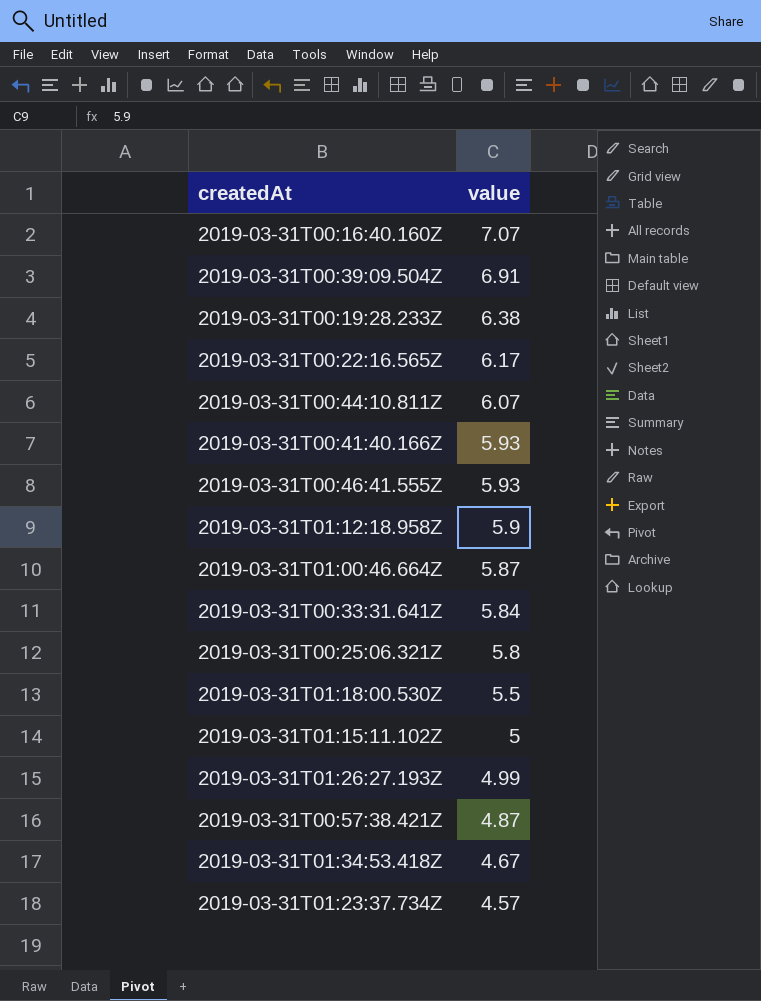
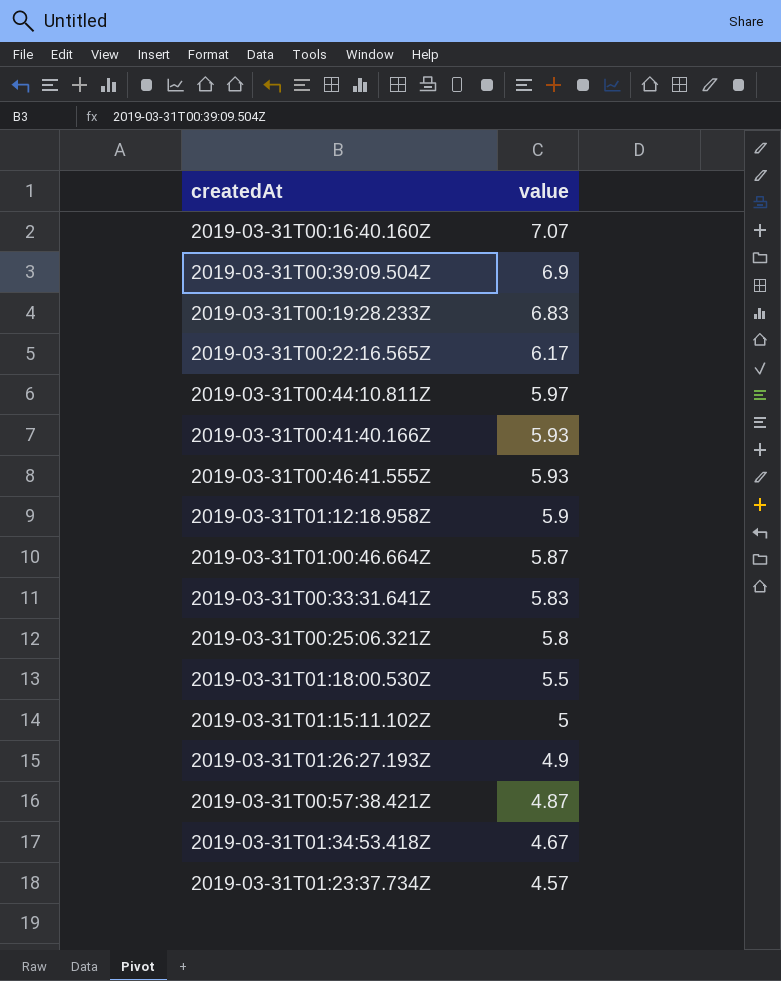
2019-03-31T00:39:09.504Z | value: 6.91 -> 6.9
2019-03-31T00:19:28.233Z | value: 6.38 -> 6.83
2019-03-31T00:44:10.811Z | value: 6.07 -> 5.97
2019-03-31T00:33:31.641Z | value: 5.84 -> 5.83
2019-03-31T01:26:27.193Z | value: 4.99 -> 4.9

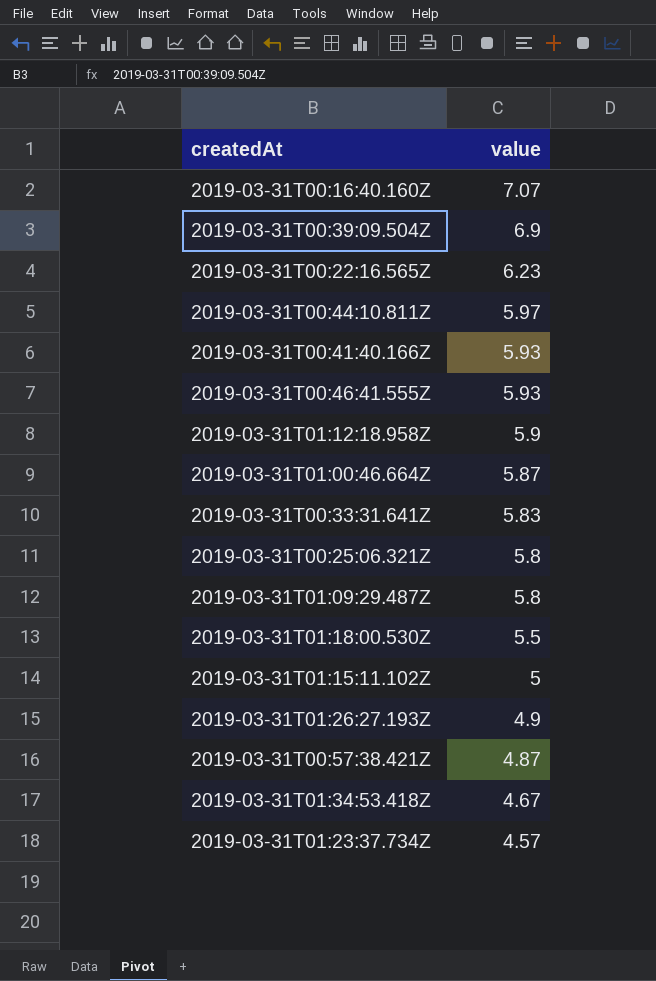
row 2019-03-31T00:19:28.233Z: 6.83 -> none
2019-03-31T00:22:16.565Z | value: 6.17 -> 6.23
row 2019-03-31T01:09:29.487Z: none -> 5.8

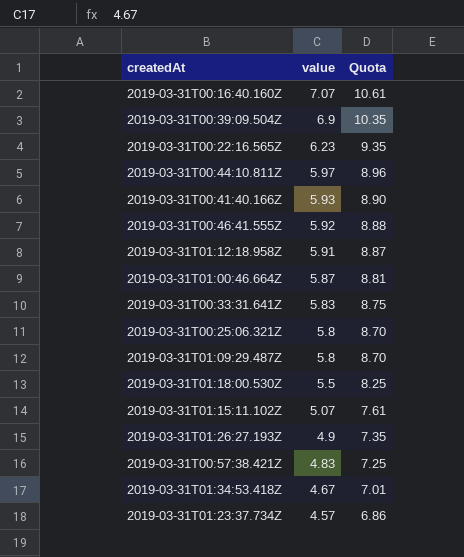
column Quota | formula: none -> [value] * 1.5
2019-03-31T00:46:41.555Z | value: 5.93 -> 5.92
2019-03-31T01:12:18.958Z | value: 5.9 -> 5.91
2019-03-31T01:15:11.102Z | value: 5 -> 5.07
2019-03-31T00:57:38.421Z | value: 4.87 -> 4.83

